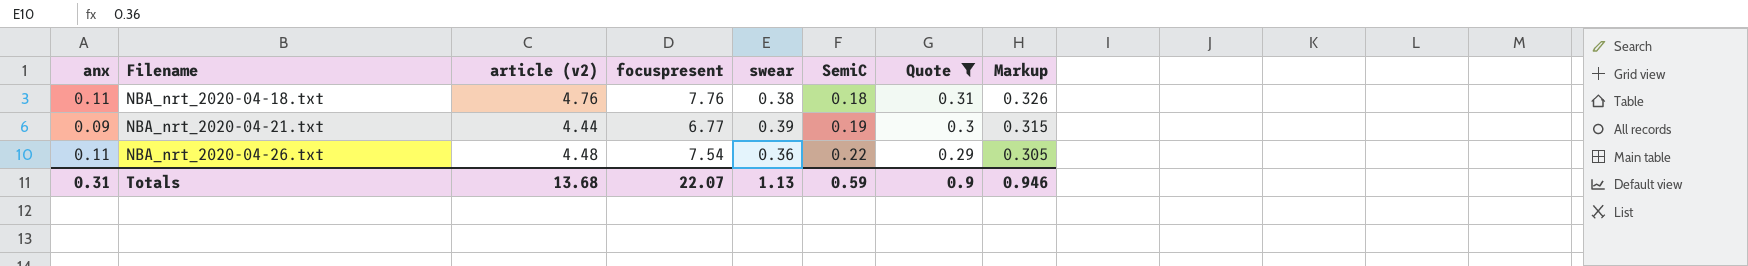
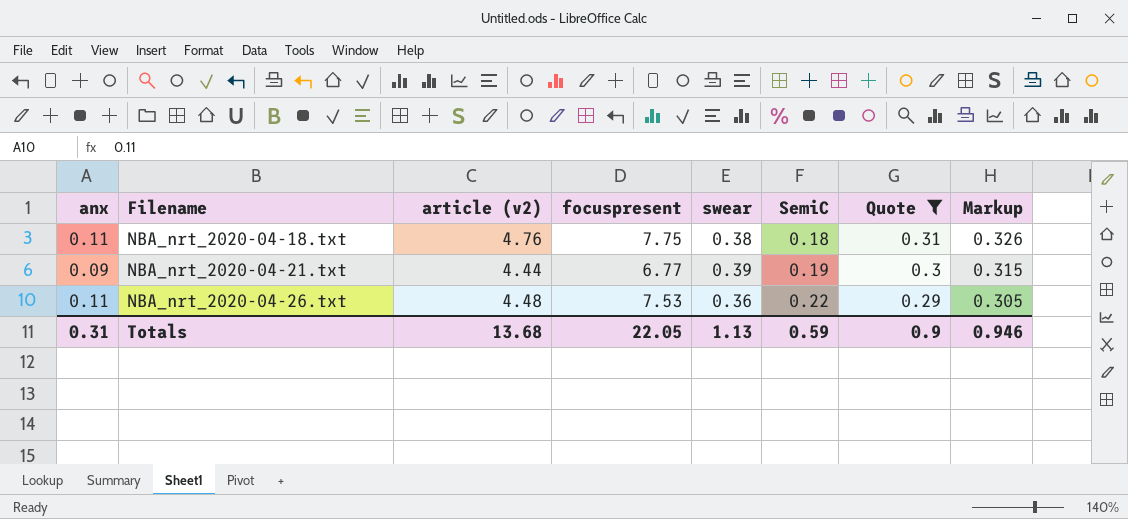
NBA_nrt_2020-04-18.txt | focuspresent: 7.76 -> 7.75
NBA_nrt_2020-04-26.txt | focuspresent: 7.54 -> 7.53
Totals | focuspresent: 22.07 -> 22.05

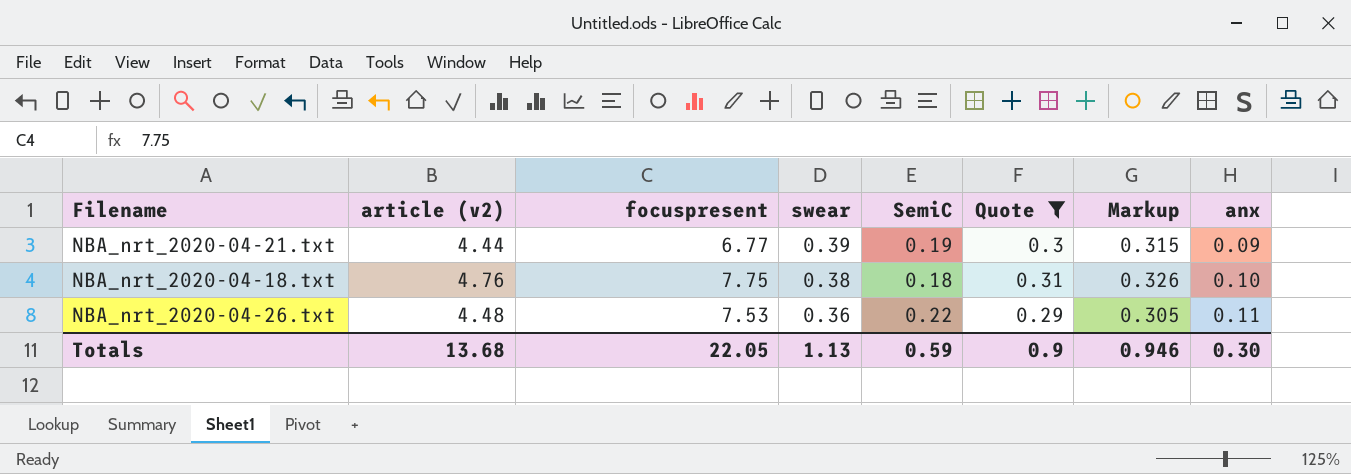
row order: Filename ascending -> swear descending
column anx | position: 1 -> 8
NBA_nrt_2020-04-18.txt | anx: 0.11 -> 0.10
Totals | anx: 0.31 -> 0.30

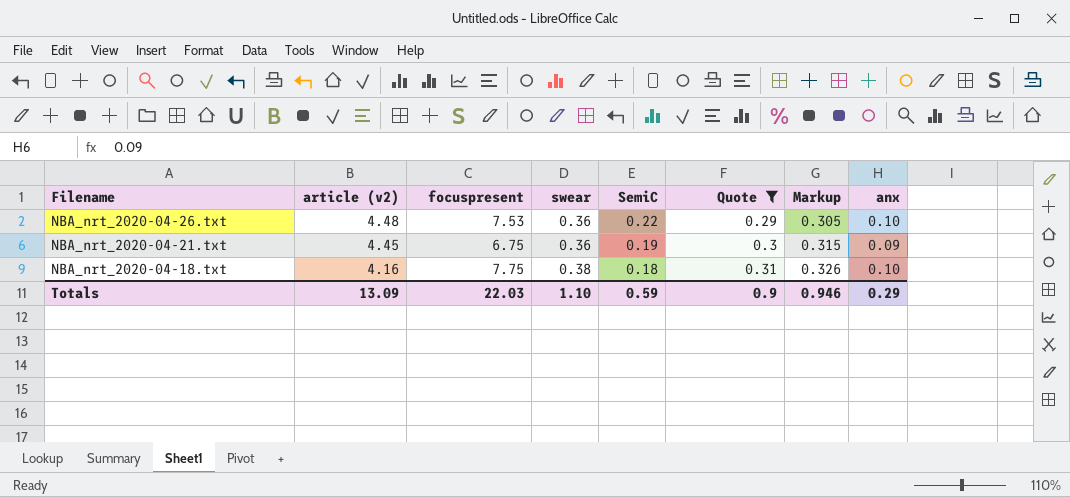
row order: swear descending -> Filename descending
NBA_nrt_2020-04-26.txt | anx: 0.11 -> 0.10
NBA_nrt_2020-04-21.txt | article (v2): 4.44 -> 4.45
NBA_nrt_2020-04-21.txt | focuspresent: 6.77 -> 6.75
NBA_nrt_2020-04-21.txt | swear: 0.39 -> 0.36
NBA_nrt_2020-04-18.txt | article (v2): 4.76 -> 4.16
Totals | article (v2): 13.68 -> 13.09
Totals | focuspresent: 22.05 -> 22.03
Totals | swear: 1.13 -> 1.10
Totals | anx: 0.30 -> 0.29

